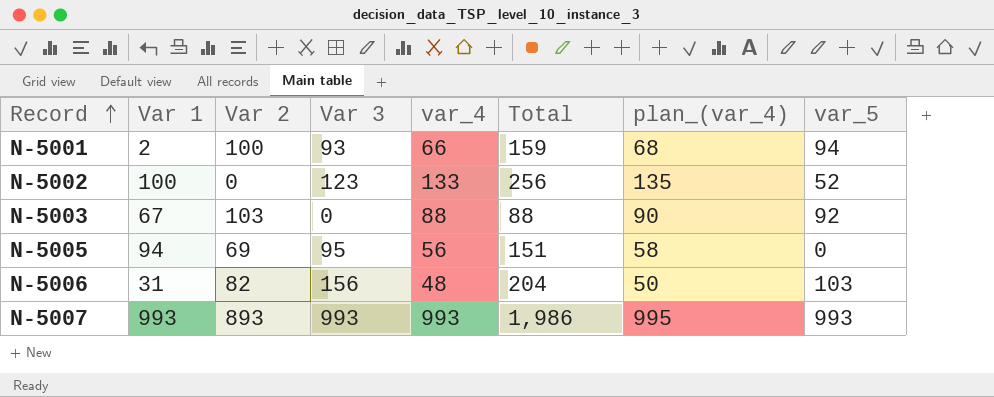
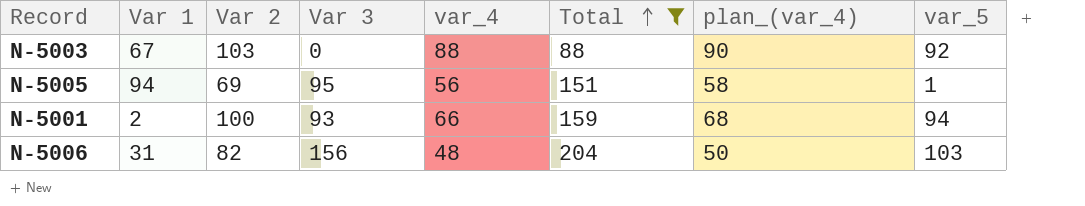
filter: none -> Total <= 204
row order: Record ascending -> Total ascending
N-5005 | var_5: 0 -> 1

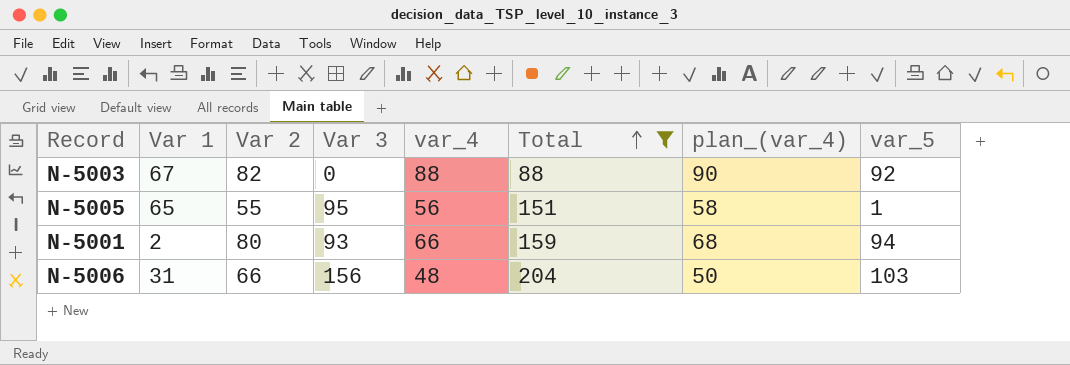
N-5003 | Var 2: 103 -> 82
N-5005 | Var 1: 94 -> 65
N-5005 | Var 2: 69 -> 55
N-5001 | Var 2: 100 -> 80
N-5006 | Var 2: 82 -> 66

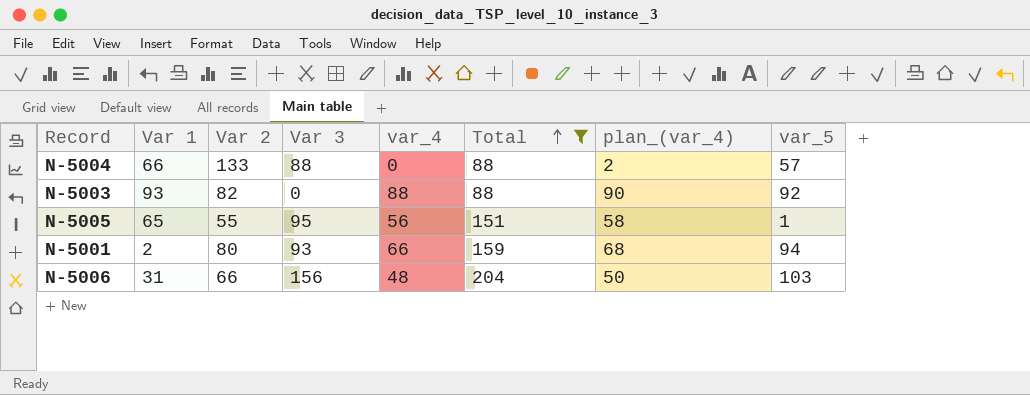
row N-5004: none -> 66 | 133 | 88 | 0 | 88 | 2 | 57
N-5003 | Var 1: 67 -> 93

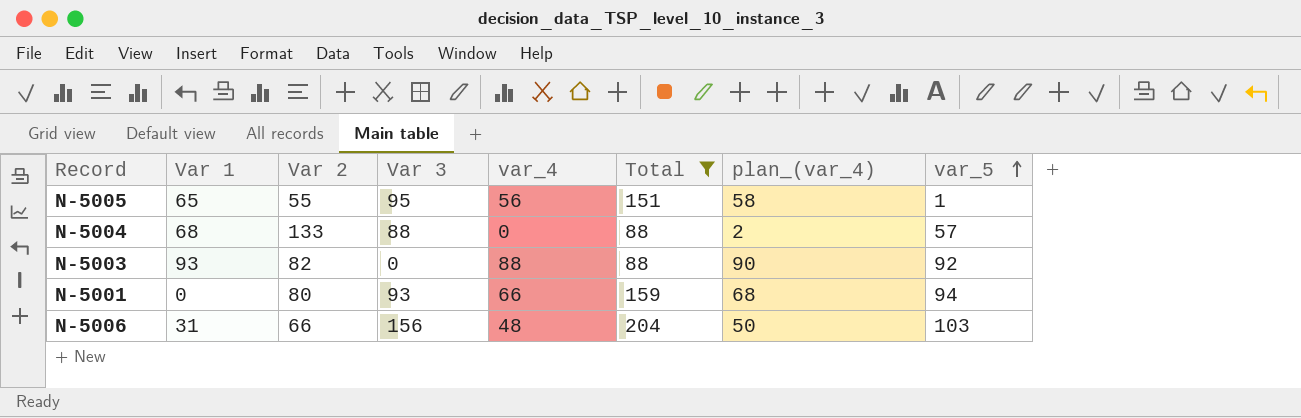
row order: Total ascending -> var_5 ascending
N-5004 | Var 1: 66 -> 68
N-5001 | Var 1: 2 -> 0

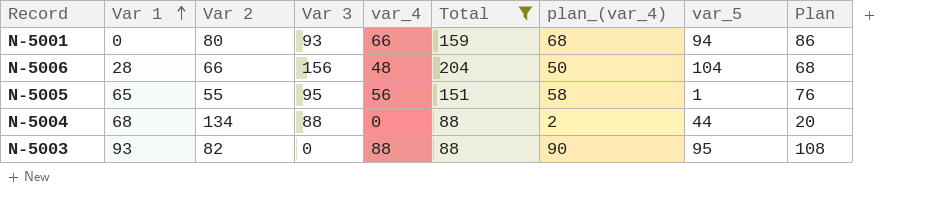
row order: var_5 ascending -> Var 1 ascending
column Plan | formula: none -> [var_4] + 20
N-5006 | Var 1: 31 -> 28
N-5006 | var_5: 103 -> 104
N-5004 | Var 2: 133 -> 134
N-5004 | var_5: 57 -> 44
N-5003 | var_5: 92 -> 95

